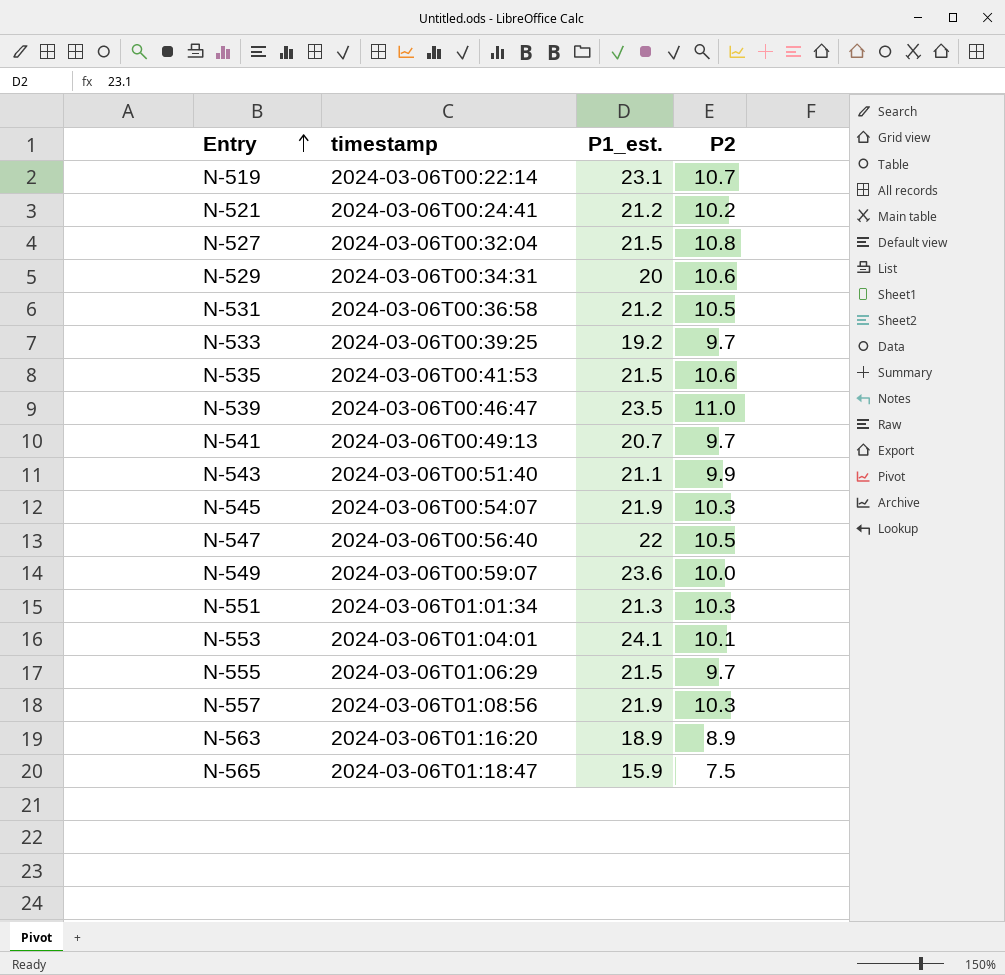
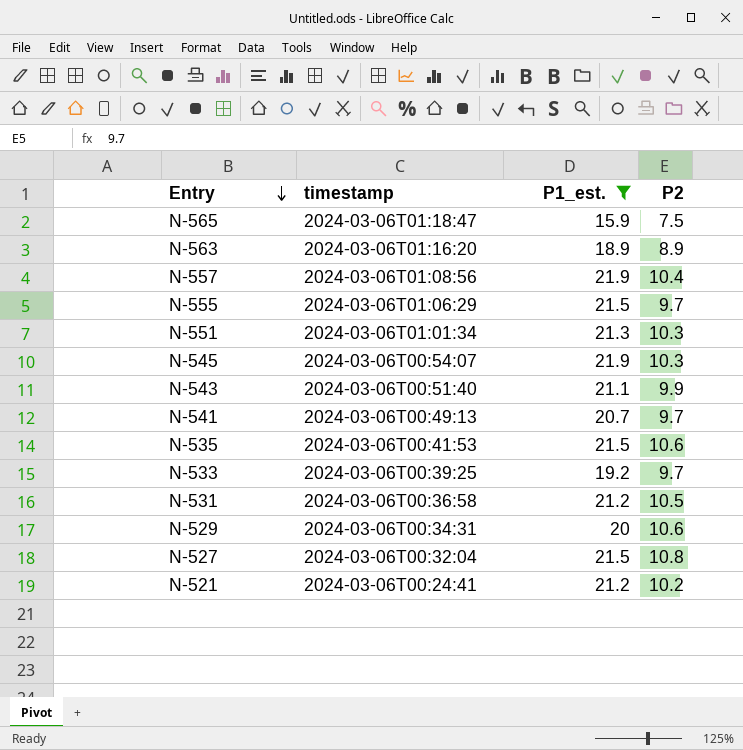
filter: none -> P1_est. <= 21.9
row order: Entry ascending -> Entry descending
N-557 | P2: 10.3 -> 10.4

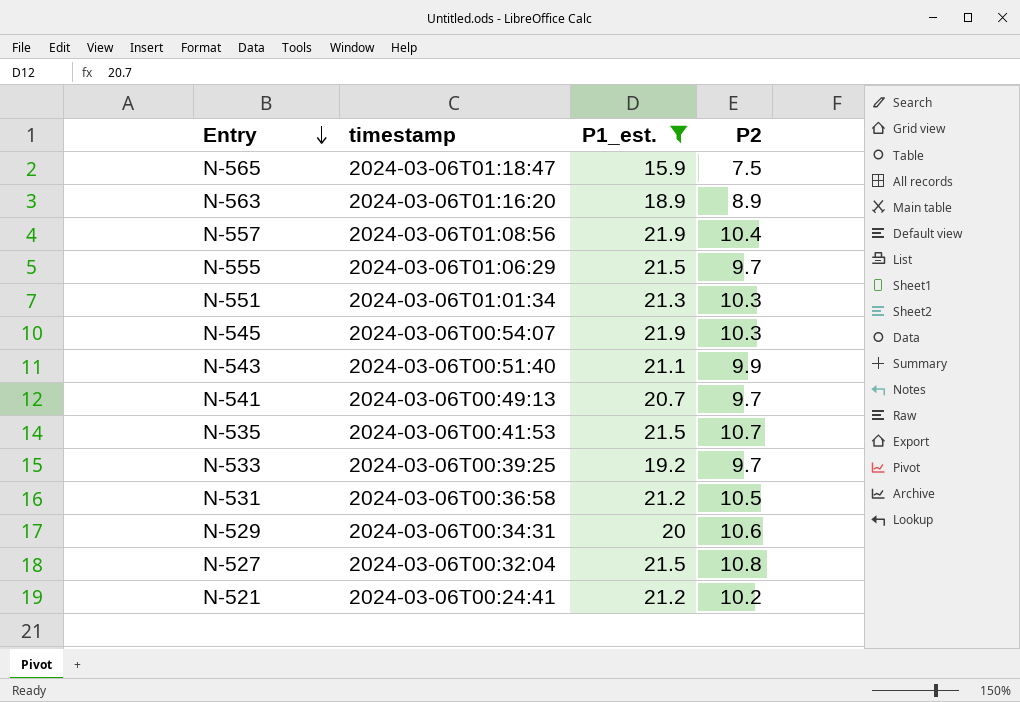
N-535 | P2: 10.6 -> 10.7

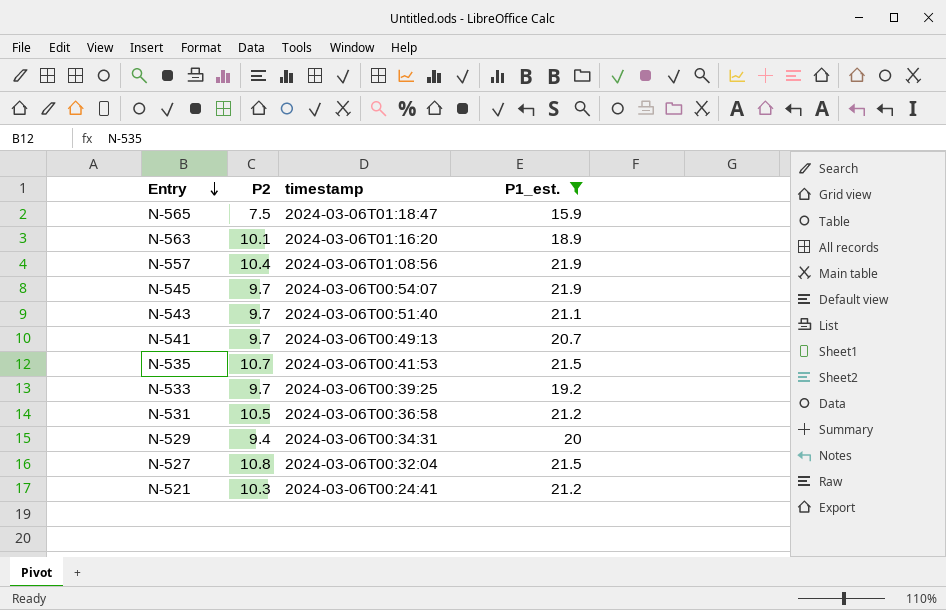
column P2 | position: 4 -> 2
row N-555: 2024-03-06T01:06:29 | 21.5 | 9.7 -> none
row N-551: 2024-03-06T01:01:34 | 21.3 | 10.3 -> none
N-563 | P2: 8.9 -> 10.1
N-545 | P2: 10.3 -> 9.7
N-543 | P2: 9.9 -> 9.7
N-529 | P2: 10.6 -> 9.4
N-521 | P2: 10.2 -> 10.3

